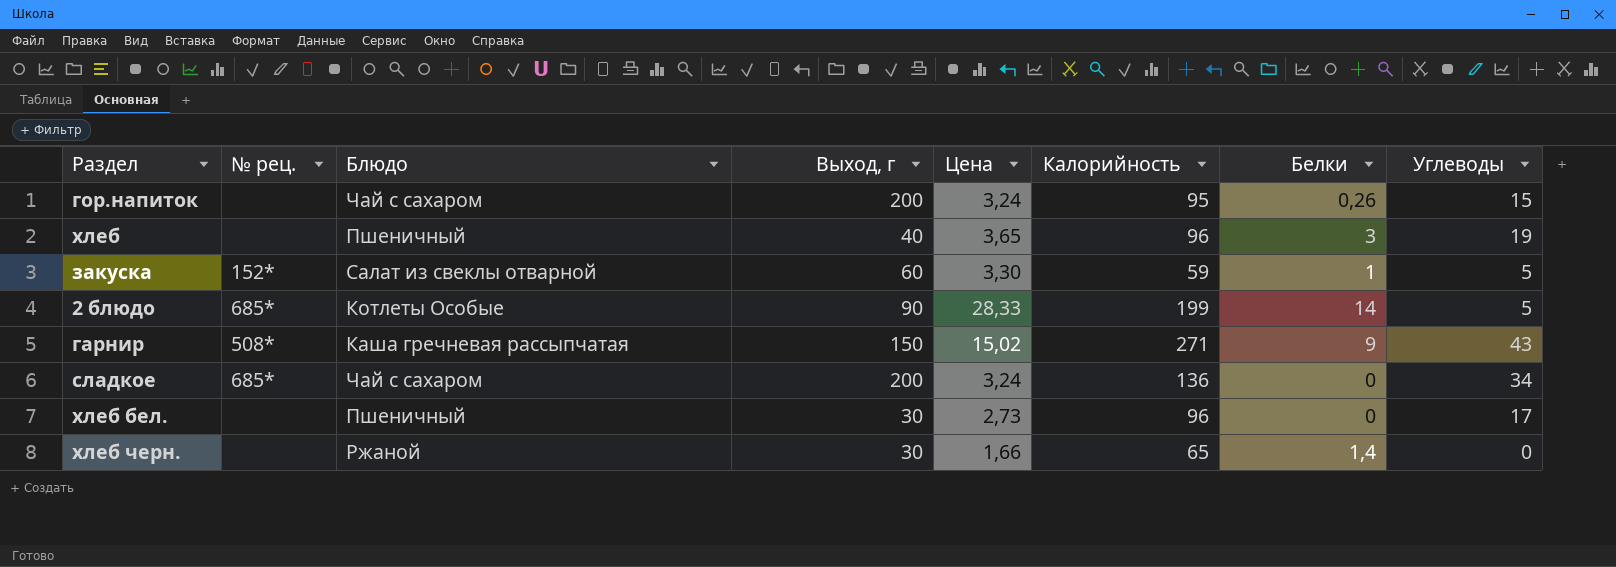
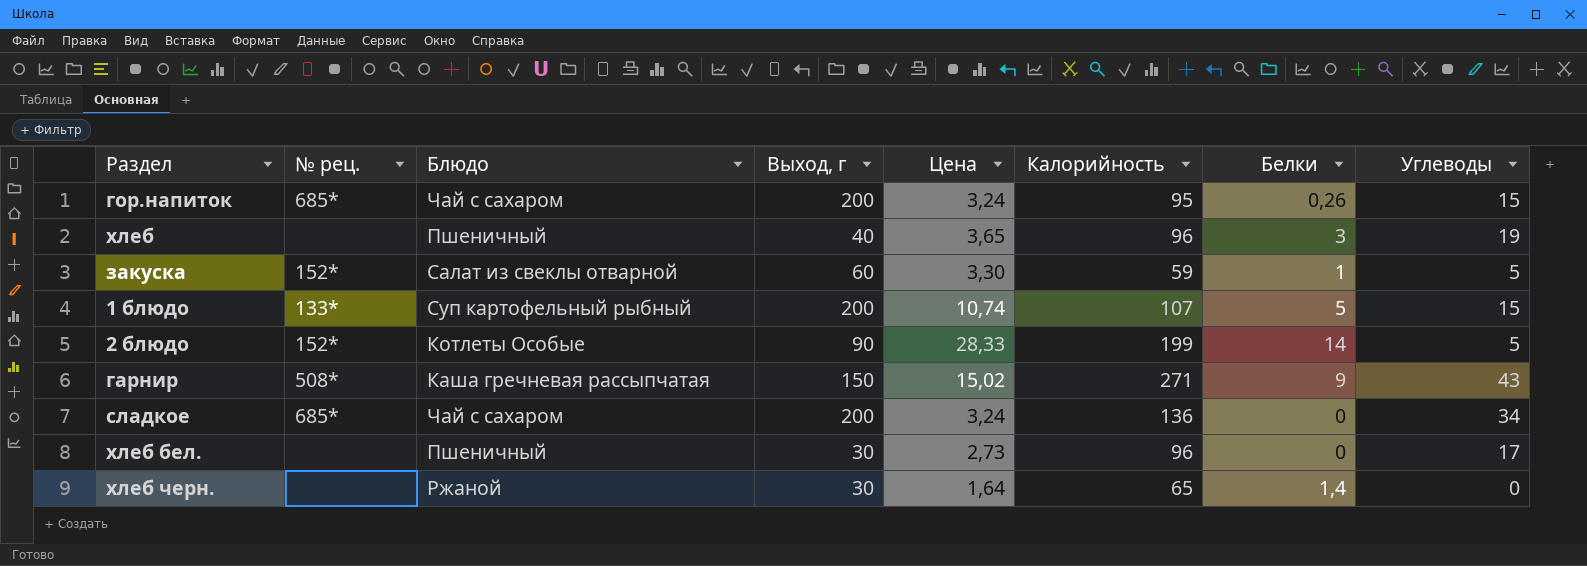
гор.напиток | № рец.: none -> 685*
row 1 блюдо: none -> 133* | Суп картофельный рыбный | 200 | 10,74 | 107 | 5 | 15
2 блюдо | № рец.: 685* -> 152*
хлеб черн. | Цена: 1,66 -> 1,64

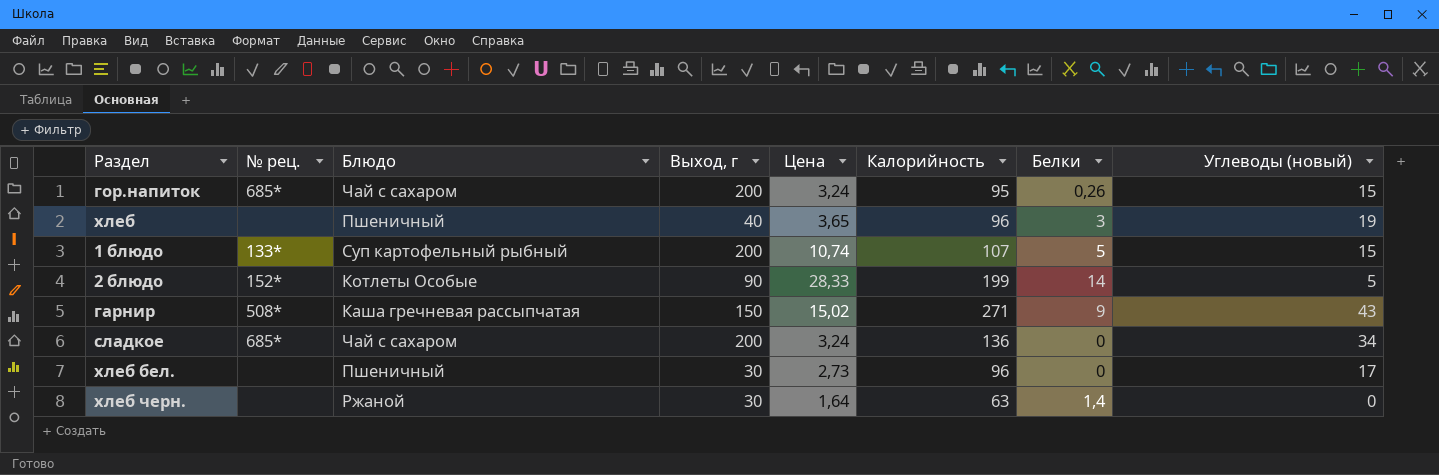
column name: Углеводы -> Углеводы (новый)
row закуска: 152* | Салат из свеклы отварной | 60 | 3,30 | 59 | 1 | 5 -> none
хлеб черн. | Калорийность: 65 -> 63

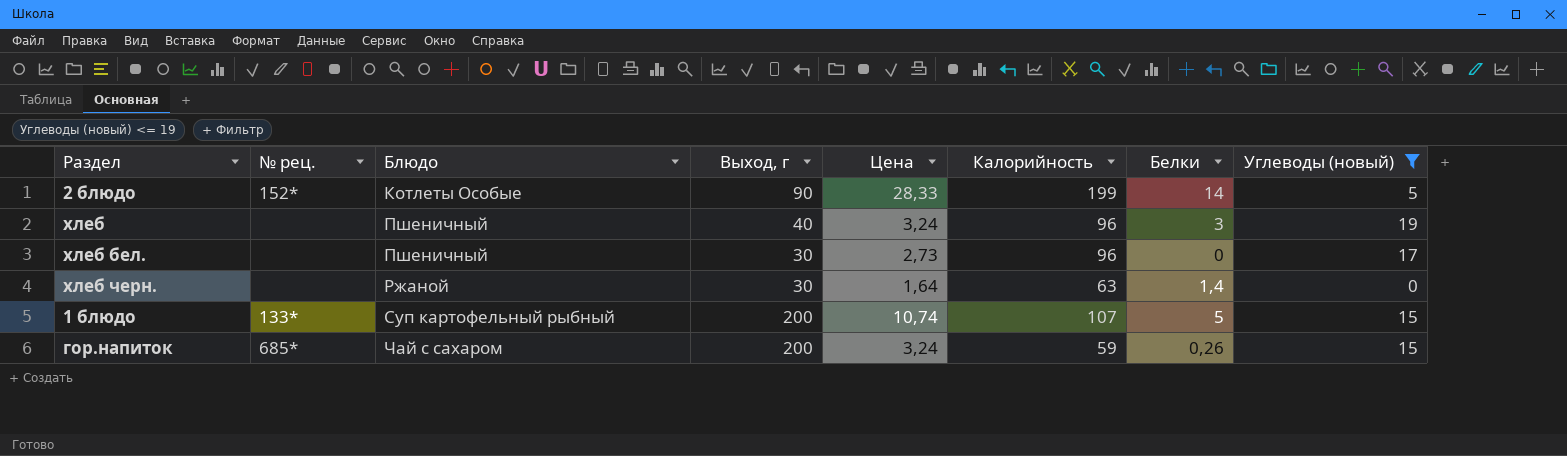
filter: none -> Углеводы (новый) <= 19
row order: none -> Блюдо ascending
хлеб | Цена: 3,65 -> 3,24
гор.напиток | Калорийность: 95 -> 59

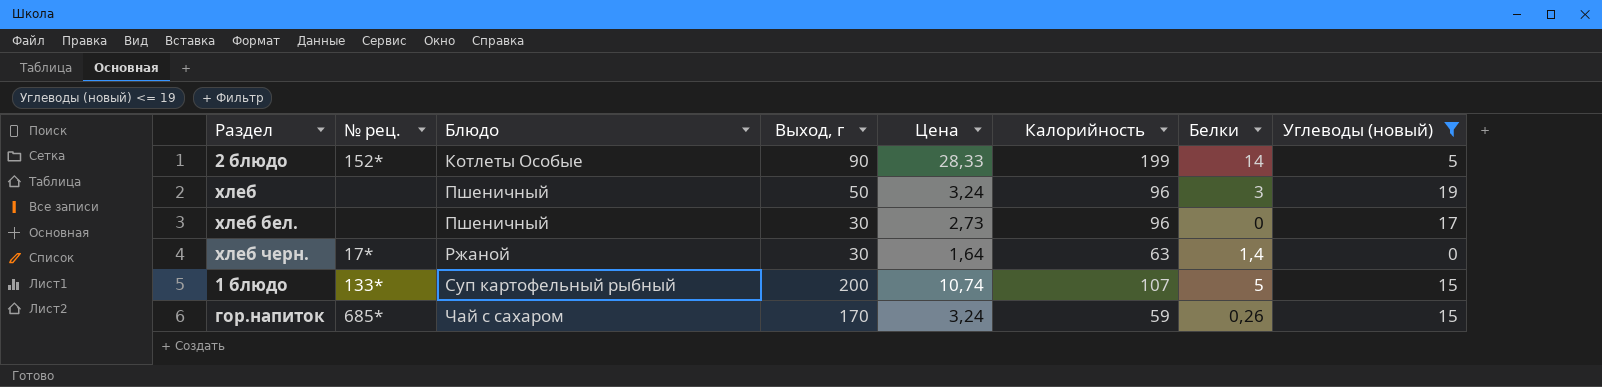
хлеб | Выход, г: 40 -> 50
хлеб черн. | № рец.: none -> 17*
гор.напиток | Выход, г: 200 -> 170

